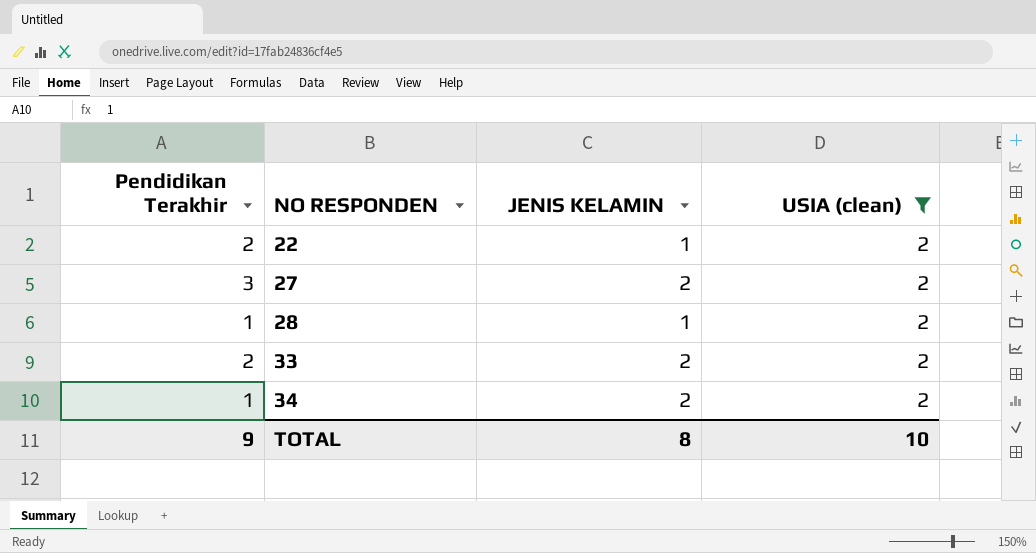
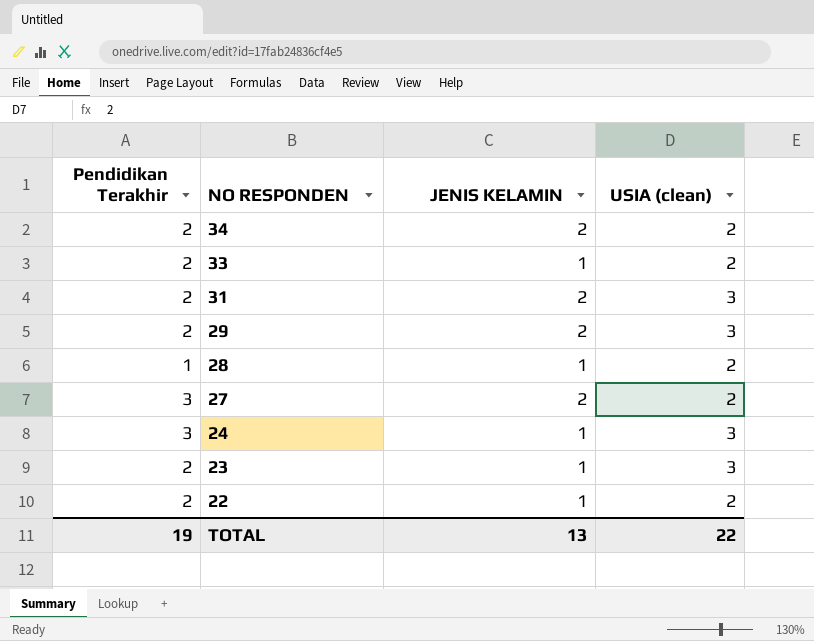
filter: USIA (clean) = 2 -> none
row order: NO RESPONDEN ascending -> NO RESPONDEN descending
34 | Pendidikan Terakhir: 1 -> 2
33 | JENIS KELAMIN: 2 -> 1
TOTAL | Pendidikan Terakhir: 9 -> 19
TOTAL | JENIS KELAMIN: 8 -> 13
TOTAL | USIA (clean): 10 -> 22

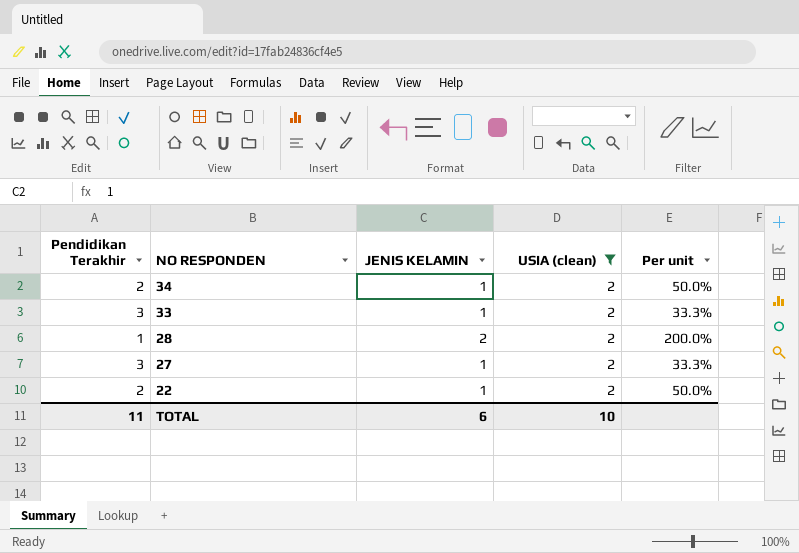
filter: none -> USIA (clean) = 2
column Per unit | formula: none -> [JENIS KELAMIN] / [Pendidikan Terakhir]
34 | JENIS KELAMIN: 2 -> 1
33 | Pendidikan Terakhir: 2 -> 3
28 | JENIS KELAMIN: 1 -> 2
27 | JENIS KELAMIN: 2 -> 1
TOTAL | Pendidikan Terakhir: 19 -> 11
TOTAL | JENIS KELAMIN: 13 -> 6
TOTAL | USIA (clean): 22 -> 10

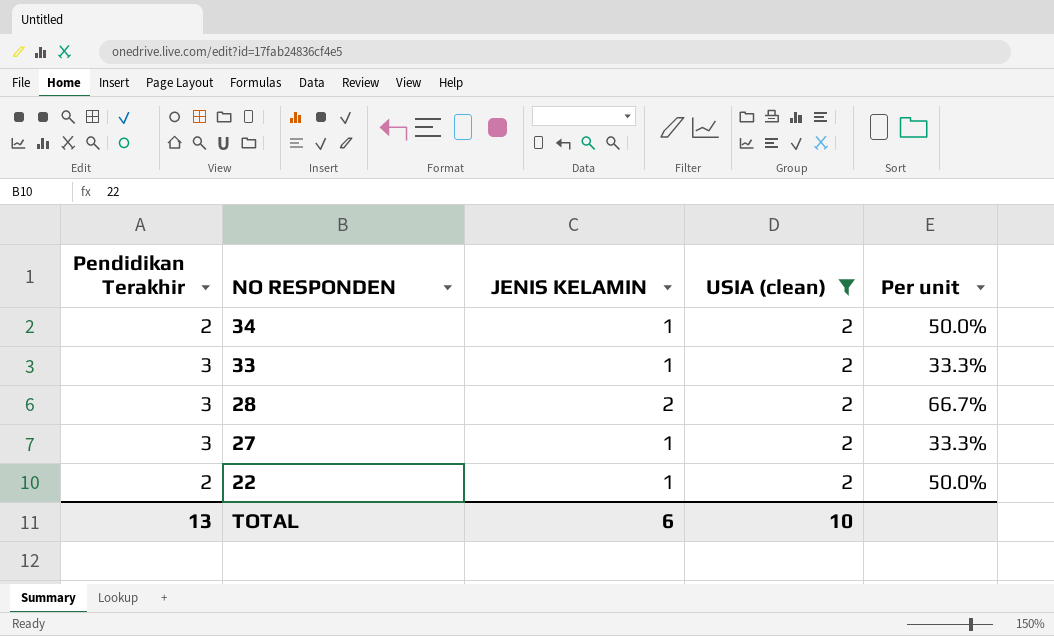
28 | Pendidikan Terakhir: 1 -> 3
28 | Per unit: 200.0% -> 66.7%
TOTAL | Pendidikan Terakhir: 11 -> 13

